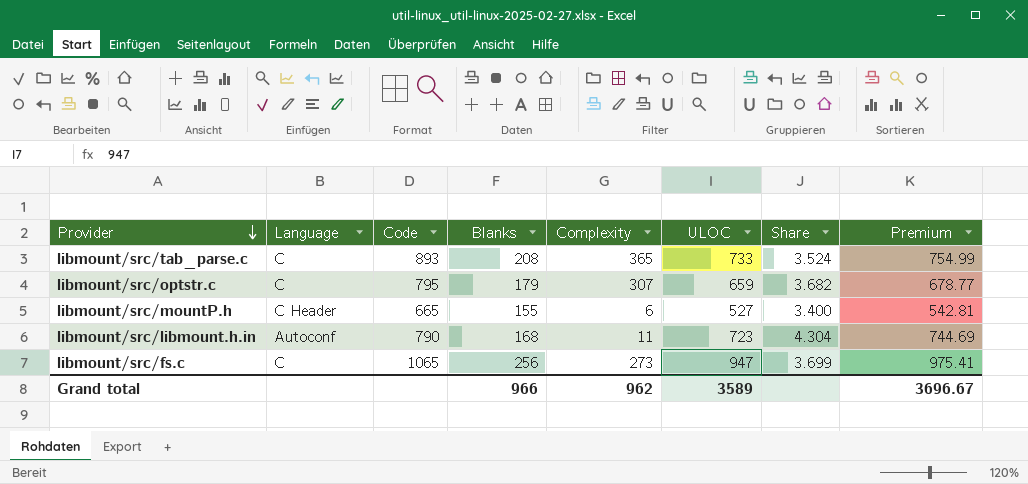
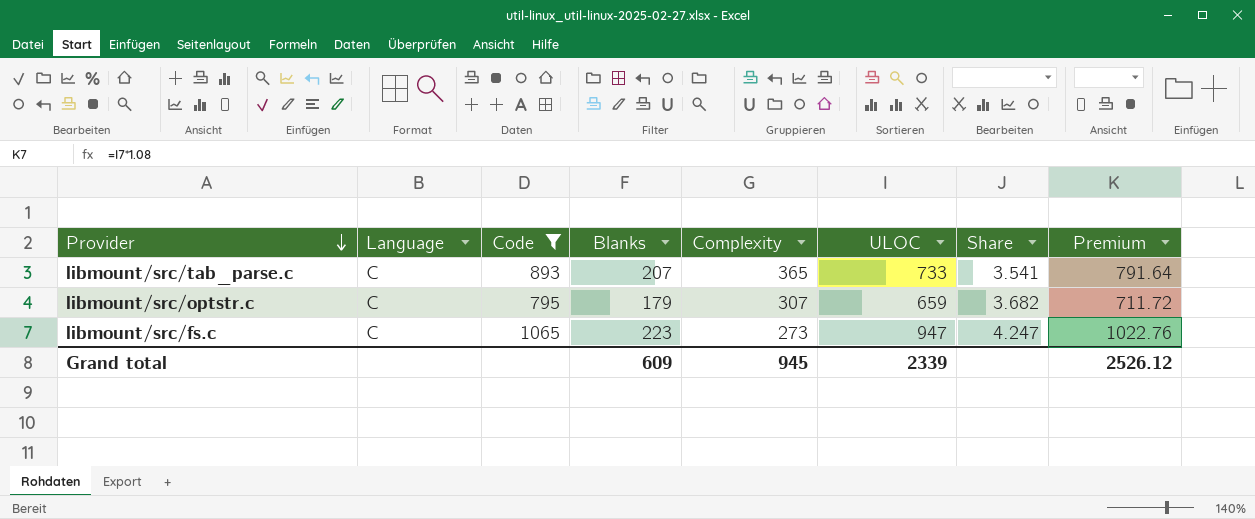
filter: none -> Code >= 795
column Premium | formula: [ULOC] * 1.03 -> [ULOC] * 1.08
libmount/src/tab_parse.c | Blanks: 208 -> 207
libmount/src/tab_parse.c | Share: 3.524 -> 3.541
libmount/src/fs.c | Blanks: 256 -> 223
libmount/src/fs.c | Share: 3.699 -> 4.247
Grand total | Blanks: 966 -> 609
Grand total | Complexity: 962 -> 945
Grand total | ULOC: 3589 -> 2339
Grand total | Premium: 3696.67 -> 2526.12

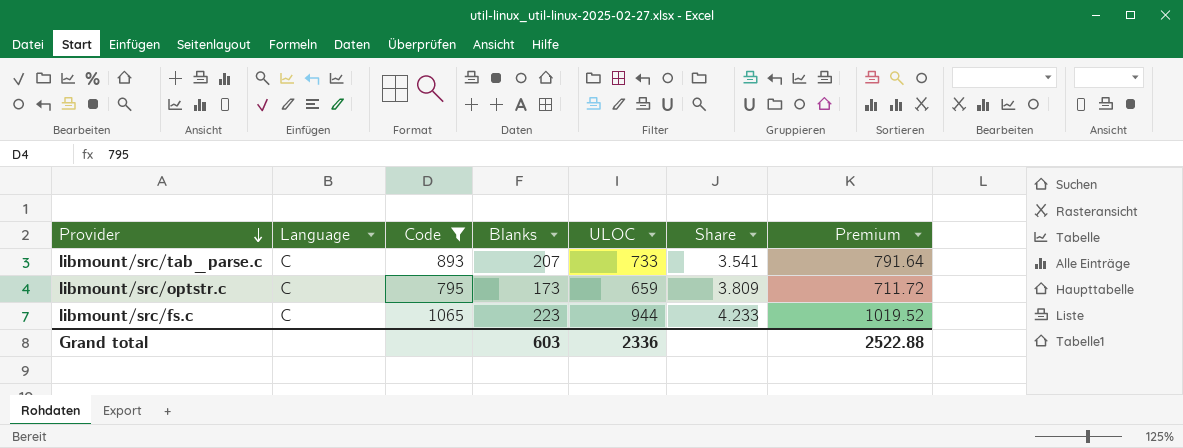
column Complexity | position: 5 -> none
libmount/src/optstr.c | Blanks: 179 -> 173
libmount/src/optstr.c | Share: 3.682 -> 3.809
libmount/src/fs.c | ULOC: 947 -> 944
libmount/src/fs.c | Share: 4.247 -> 4.233
libmount/src/fs.c | Premium: 1022.76 -> 1019.52
Grand total | Blanks: 609 -> 603
Grand total | ULOC: 2339 -> 2336
Grand total | Premium: 2526.12 -> 2522.88

